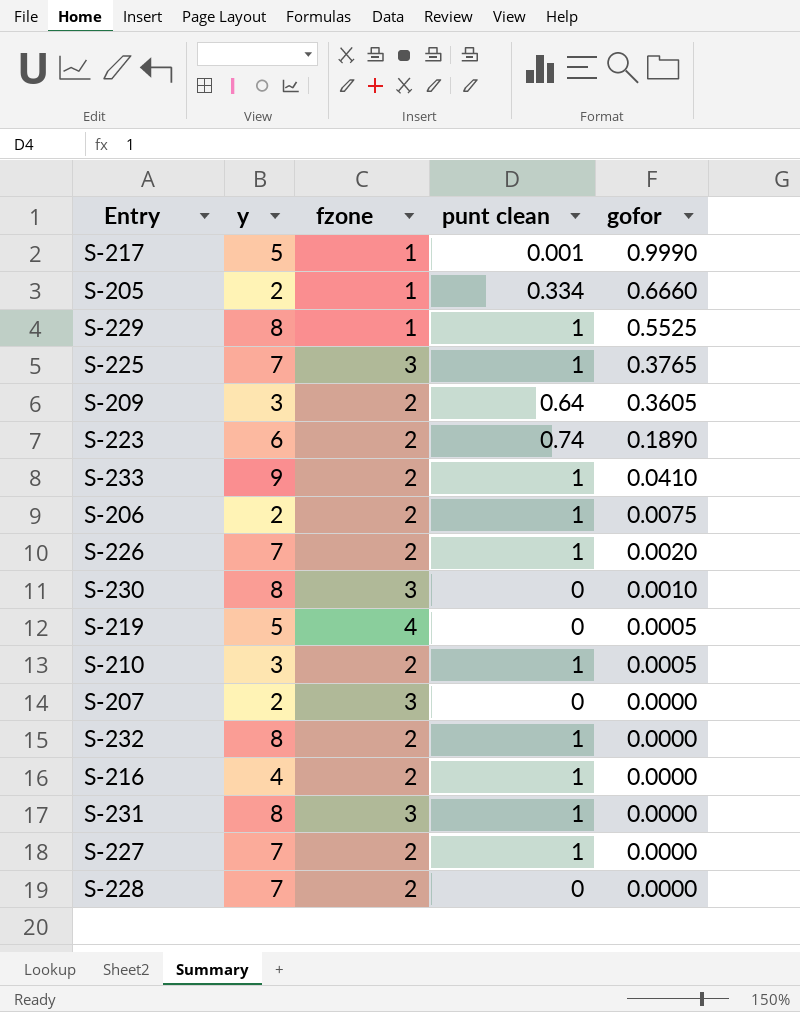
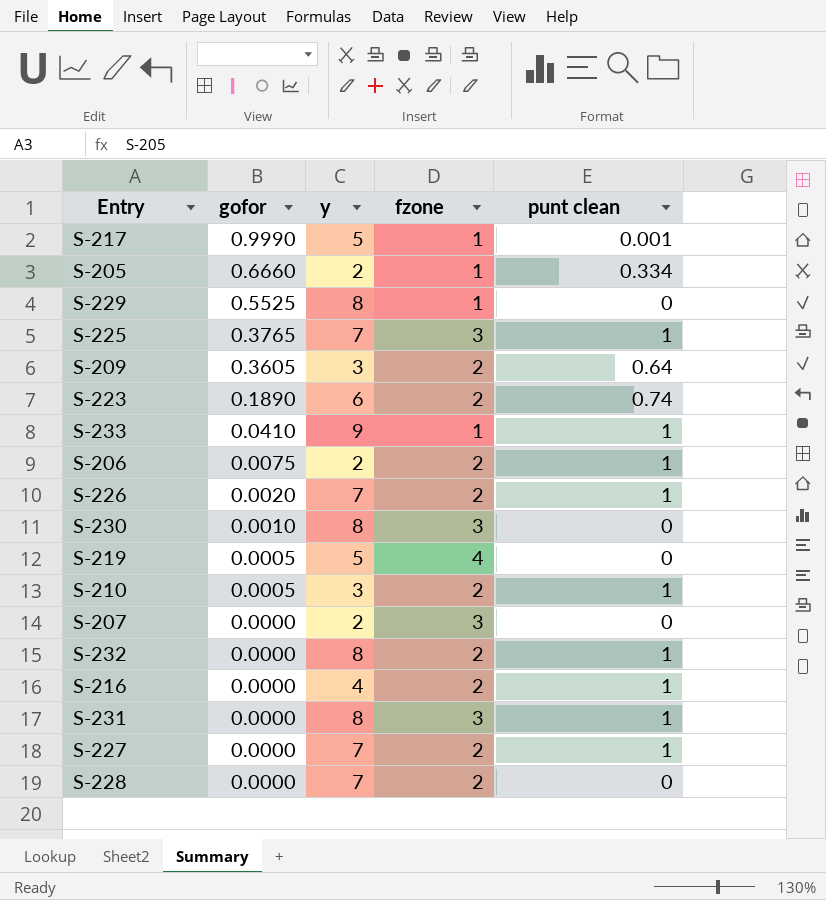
column gofor | position: 5 -> 2
S-229 | punt clean: 1 -> 0
S-233 | fzone: 2 -> 1

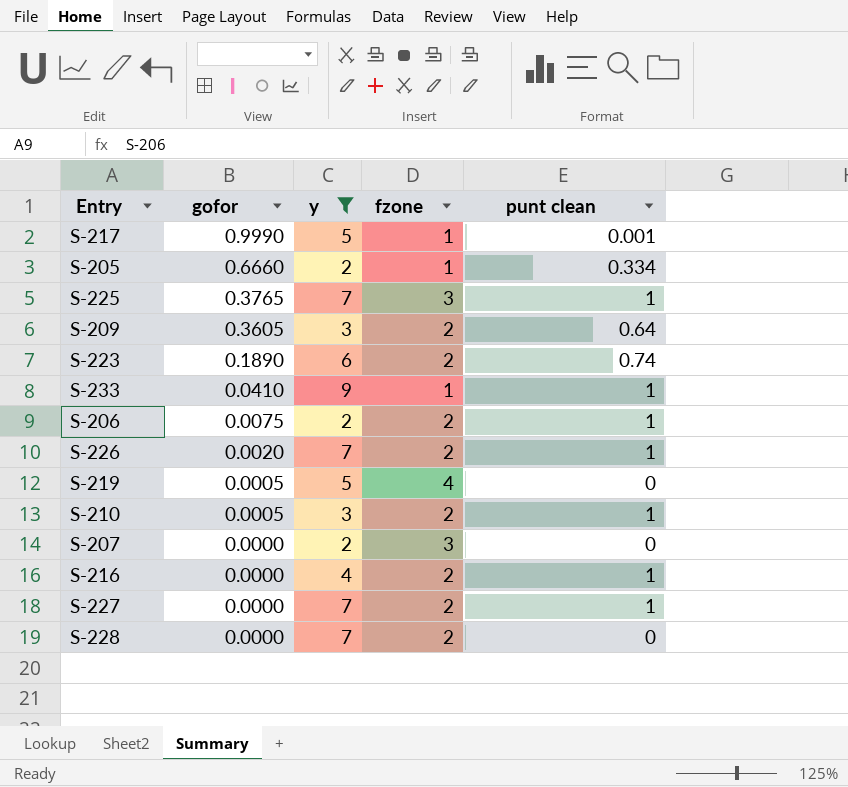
filter: none -> y != 8

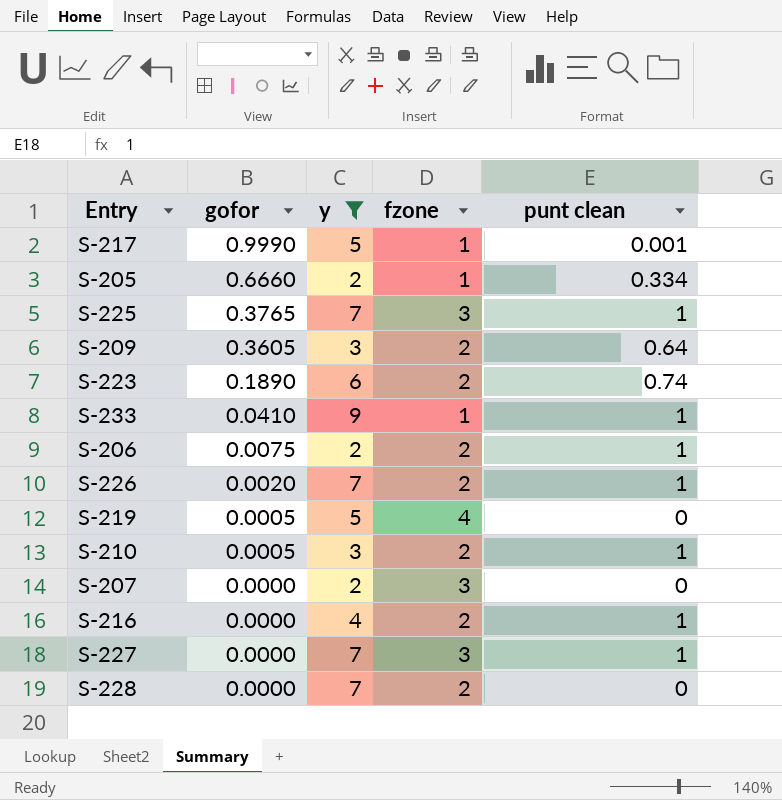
S-227 | fzone: 2 -> 3

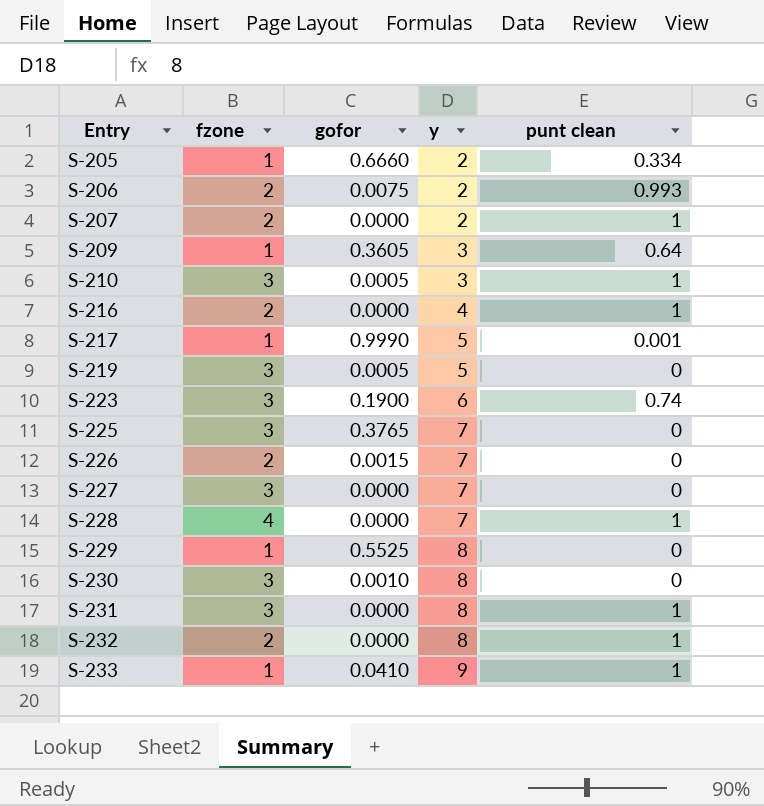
filter: y != 8 -> none
row order: gofor descending -> Entry ascending
column fzone | position: 4 -> 2
S-206 | punt clean: 1 -> 0.993
S-207 | fzone: 3 -> 2
S-207 | punt clean: 0 -> 1
S-209 | fzone: 2 -> 1
S-210 | fzone: 2 -> 3
S-219 | fzone: 4 -> 3
S-223 | fzone: 2 -> 3
S-223 | gofor: 0.1890 -> 0.1900
S-225 | punt clean: 1 -> 0
S-226 | gofor: 0.0020 -> 0.0015
S-226 | punt clean: 1 -> 0
S-227 | punt clean: 1 -> 0
S-228 | fzone: 2 -> 4
S-228 | punt clean: 0 -> 1

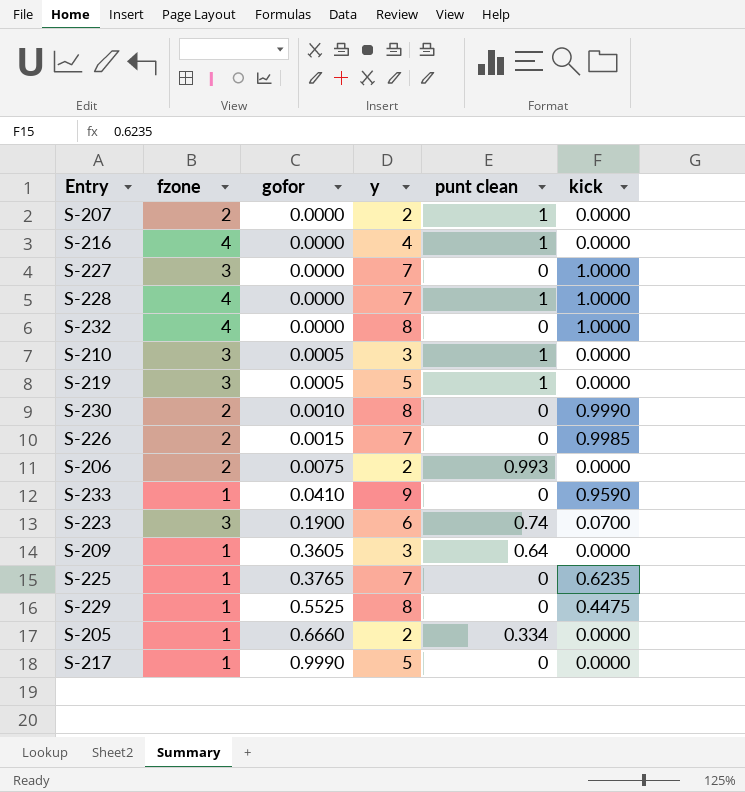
row order: Entry ascending -> gofor ascending
column kick | position: none -> 6
row S-231: 3 | 0.0000 | 8 | 1 -> none
S-216 | fzone: 2 -> 4
S-232 | fzone: 2 -> 4
S-232 | punt clean: 1 -> 0
S-219 | punt clean: 0 -> 1
S-230 | fzone: 3 -> 2
S-233 | punt clean: 1 -> 0
S-225 | fzone: 3 -> 1
S-217 | punt clean: 0.001 -> 0

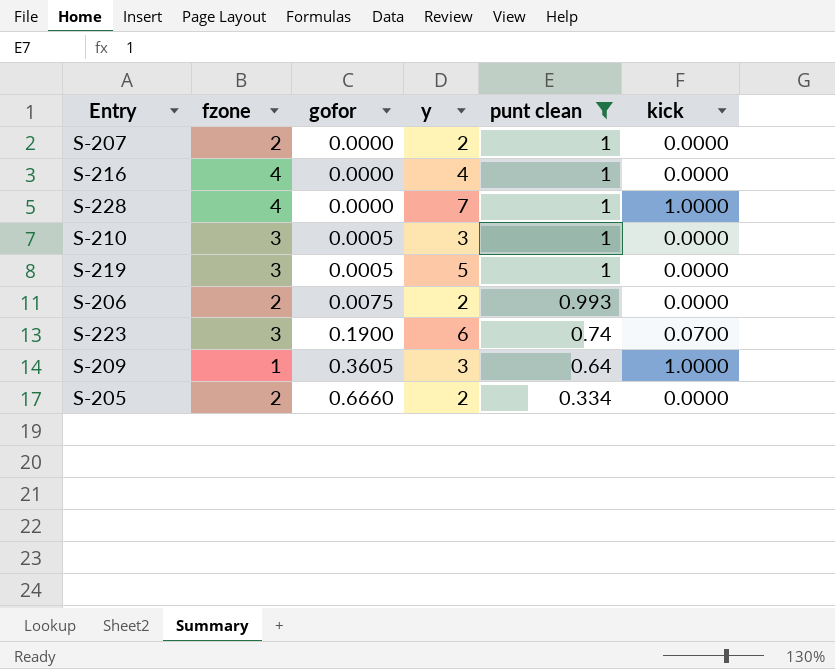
filter: none -> punt clean != 0
S-209 | kick: 0.0000 -> 1.0000
S-205 | fzone: 1 -> 2

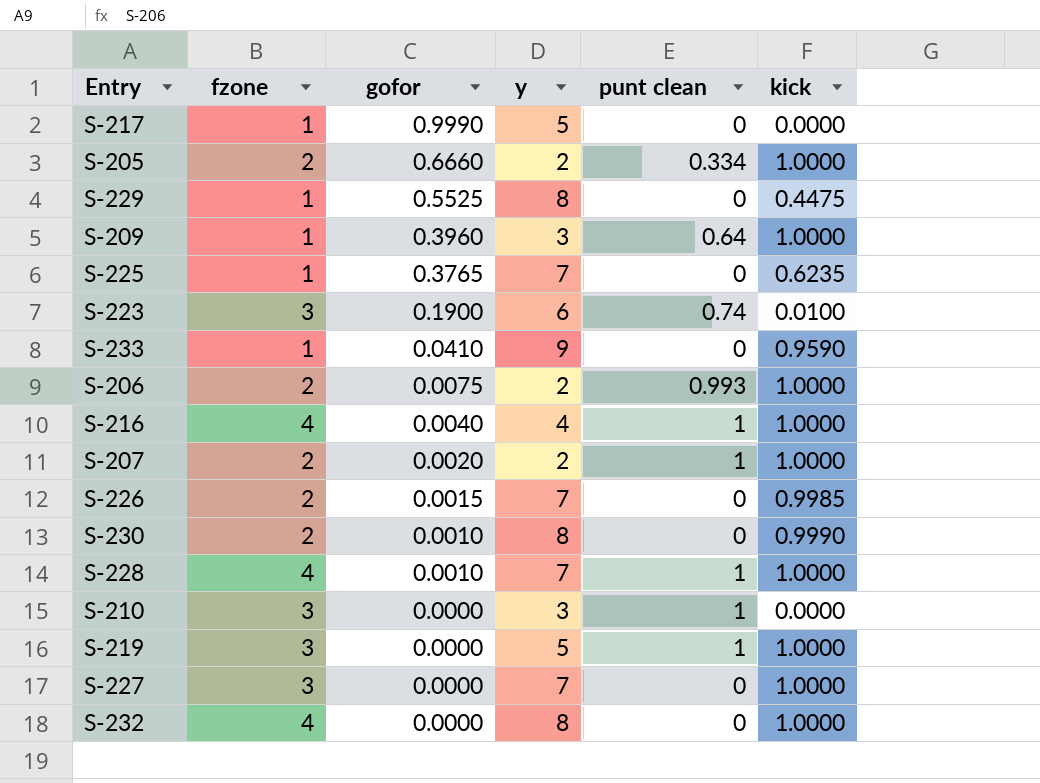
filter: punt clean != 0 -> none
row order: gofor ascending -> gofor descending
S-205 | kick: 0.0000 -> 1.0000
S-209 | gofor: 0.3605 -> 0.3960
S-223 | kick: 0.0700 -> 0.0100
S-206 | kick: 0.0000 -> 1.0000
S-216 | gofor: 0.0000 -> 0.0040
S-216 | kick: 0.0000 -> 1.0000
S-207 | gofor: 0.0000 -> 0.0020
S-207 | kick: 0.0000 -> 1.0000
S-228 | gofor: 0.0000 -> 0.0010
S-210 | gofor: 0.0005 -> 0.0000
S-219 | gofor: 0.0005 -> 0.0000
S-219 | kick: 0.0000 -> 1.0000

